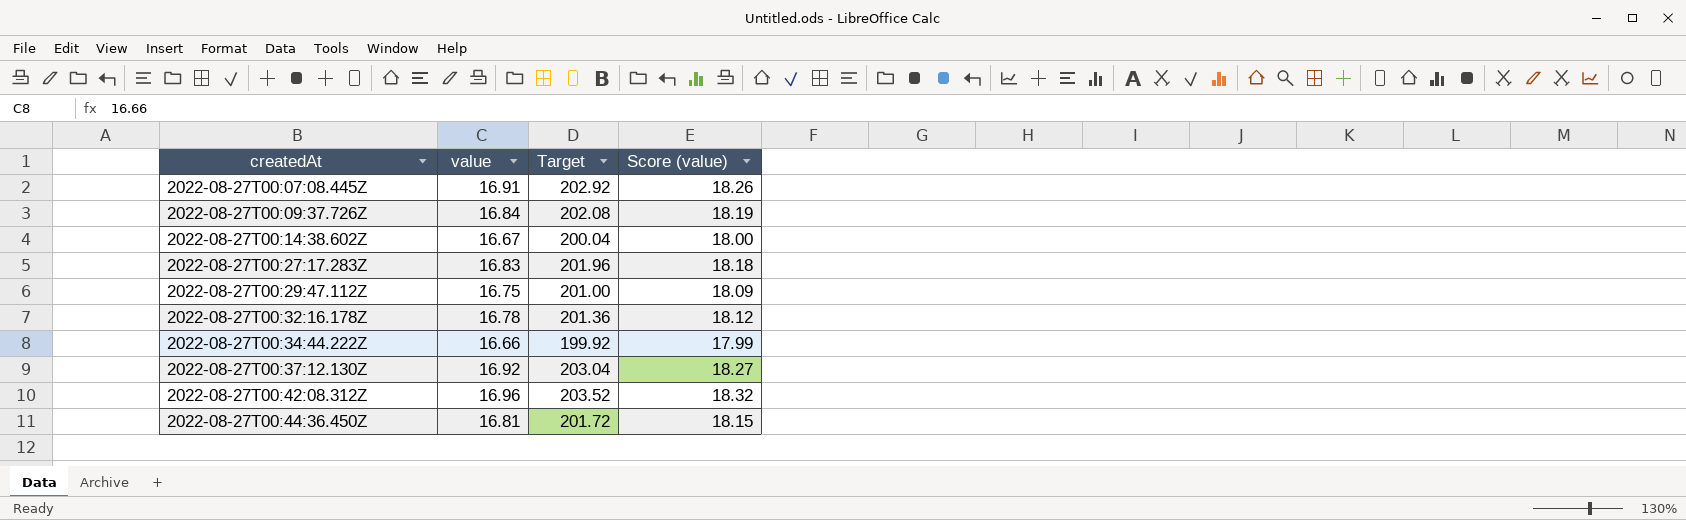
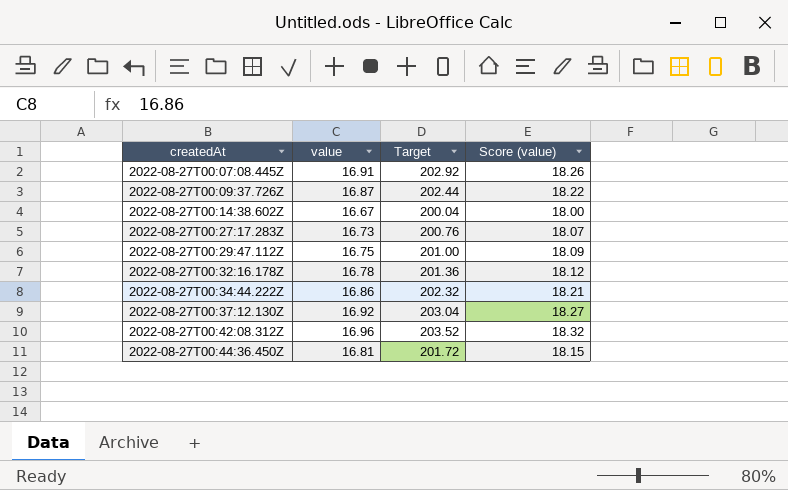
2022-08-27T00:09:37.726Z | value: 16.84 -> 16.87
2022-08-27T00:09:37.726Z | Target: 202.08 -> 202.44
2022-08-27T00:09:37.726Z | Score (value): 18.19 -> 18.22
2022-08-27T00:27:17.283Z | value: 16.83 -> 16.73
2022-08-27T00:27:17.283Z | Target: 201.96 -> 200.76
2022-08-27T00:27:17.283Z | Score (value): 18.18 -> 18.07
2022-08-27T00:34:44.222Z | value: 16.66 -> 16.86
2022-08-27T00:34:44.222Z | Target: 199.92 -> 202.32
2022-08-27T00:34:44.222Z | Score (value): 17.99 -> 18.21

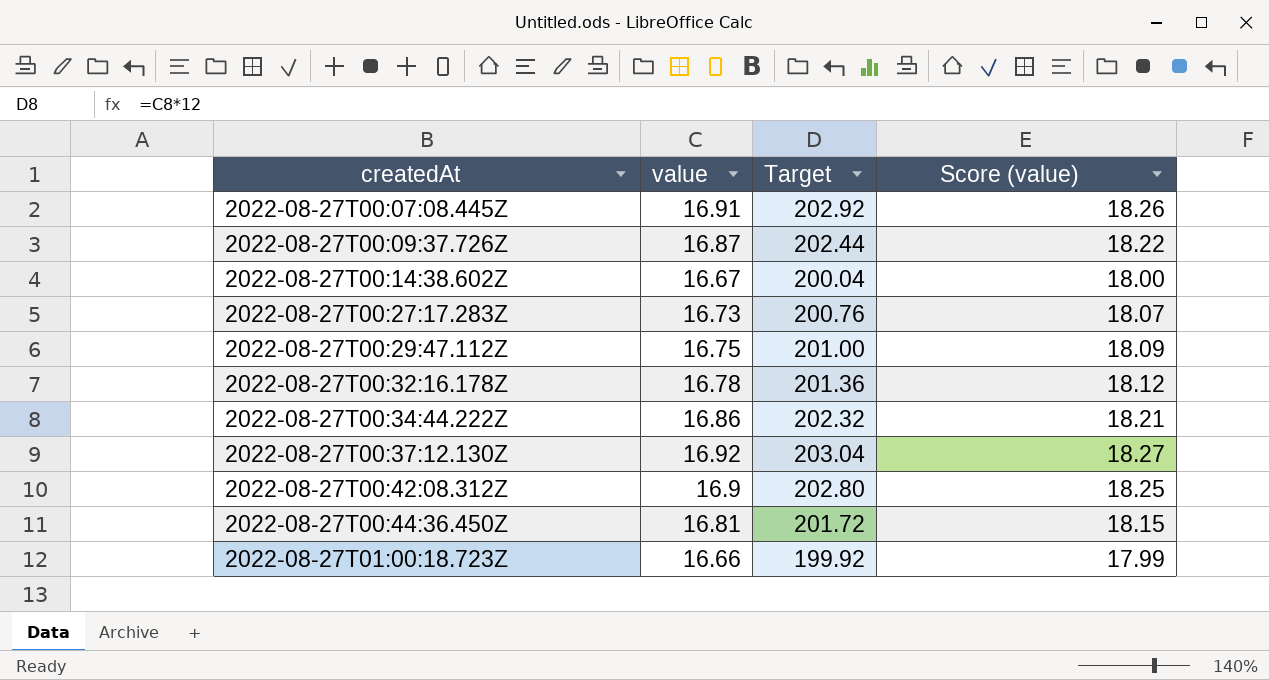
2022-08-27T00:42:08.312Z | value: 16.96 -> 16.9
2022-08-27T00:42:08.312Z | Target: 203.52 -> 202.80
2022-08-27T00:42:08.312Z | Score (value): 18.32 -> 18.25
row 2022-08-27T01:00:18.723Z: none -> 16.66 | 199.92 | 17.99

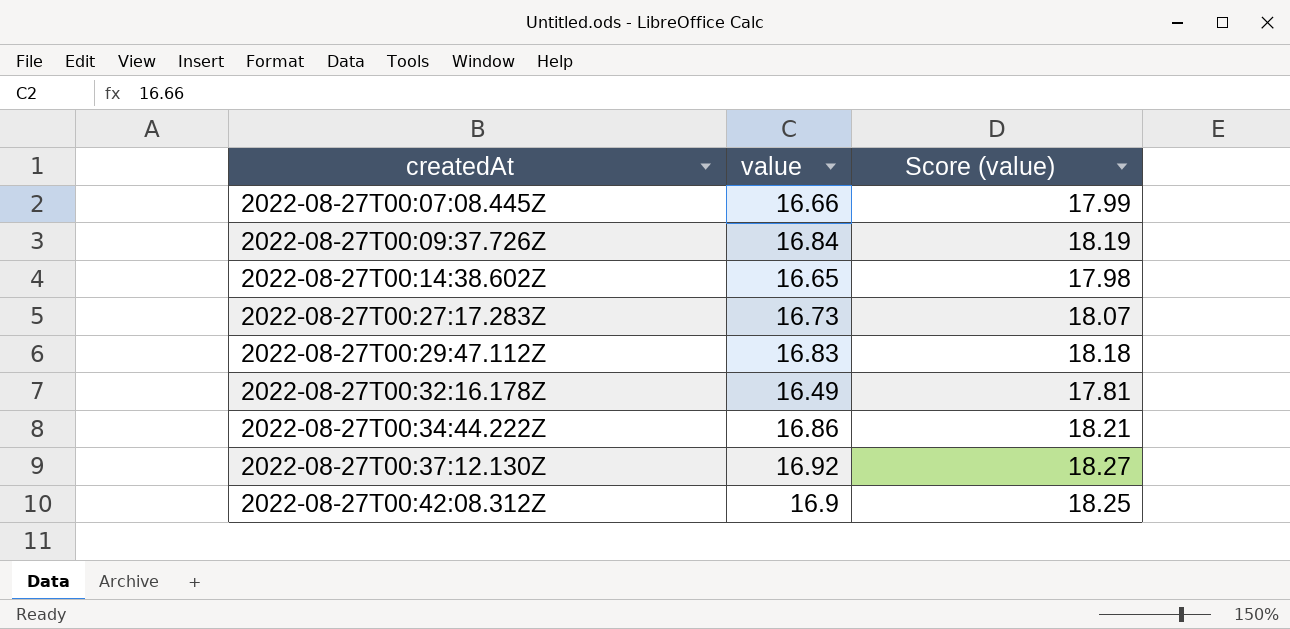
column Target | formula: [value] * 12 -> none
row 2022-08-27T00:44:36.450Z: 16.81 | 201.72 | 18.15 -> none
row 2022-08-27T01:00:18.723Z: 16.66 | 199.92 | 17.99 -> none
2022-08-27T00:07:08.445Z | value: 16.91 -> 16.66
2022-08-27T00:07:08.445Z | Score (value): 18.26 -> 17.99
2022-08-27T00:09:37.726Z | value: 16.87 -> 16.84
2022-08-27T00:09:37.726Z | Score (value): 18.22 -> 18.19
2022-08-27T00:14:38.602Z | value: 16.67 -> 16.65
2022-08-27T00:14:38.602Z | Score (value): 18.00 -> 17.98
2022-08-27T00:29:47.112Z | value: 16.75 -> 16.83
2022-08-27T00:29:47.112Z | Score (value): 18.09 -> 18.18
2022-08-27T00:32:16.178Z | value: 16.78 -> 16.49
2022-08-27T00:32:16.178Z | Score (value): 18.12 -> 17.81

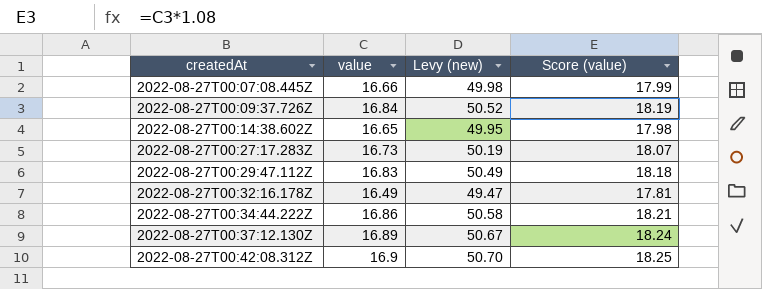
column Levy (new) | formula: none -> [value] * 3
2022-08-27T00:37:12.130Z | value: 16.92 -> 16.89
2022-08-27T00:37:12.130Z | Score (value): 18.27 -> 18.24

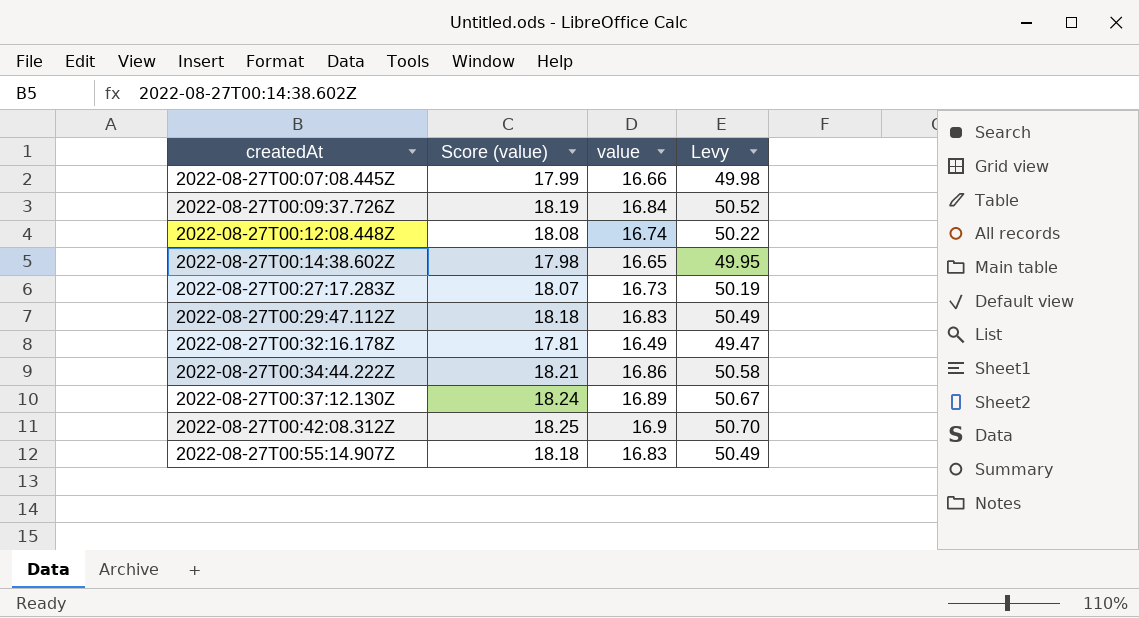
column Score (value) | position: 4 -> 2
column name: Levy (new) -> Levy
row 2022-08-27T00:12:08.448Z: none -> 18.08 | 16.74 | 50.22
row 2022-08-27T00:55:14.907Z: none -> 18.18 | 16.83 | 50.49

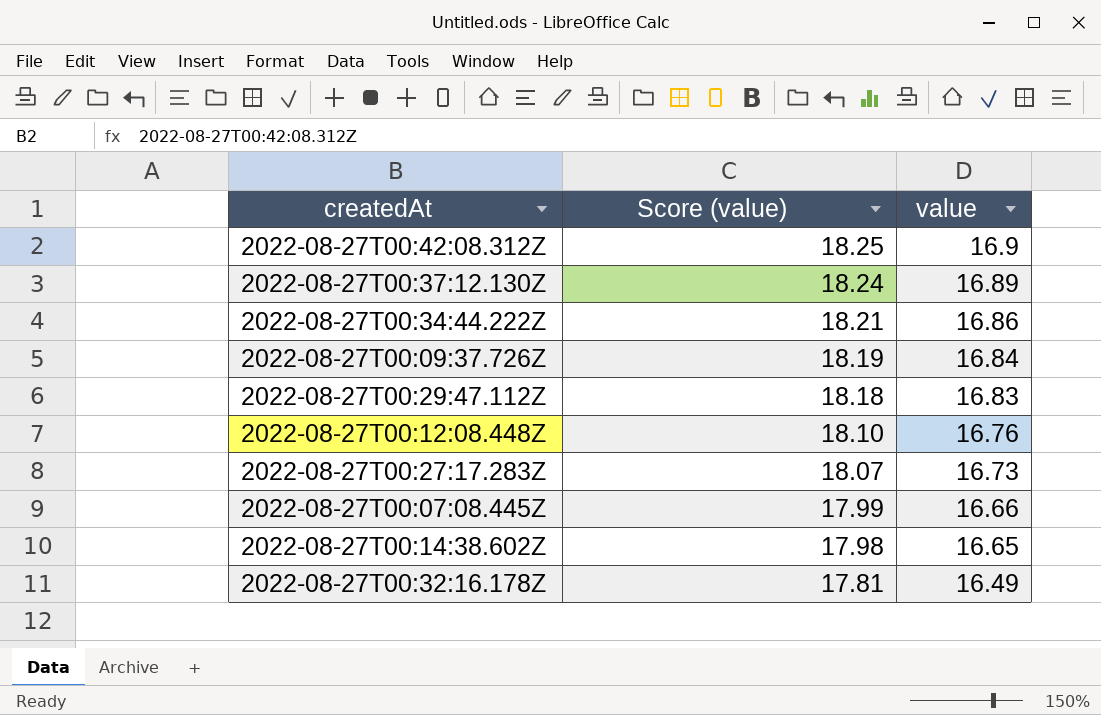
row order: createdAt ascending -> Score (value) descending
column Levy | formula: [value] * 3 -> none
row 2022-08-27T00:55:14.907Z: 18.18 | 16.83 | 50.49 -> none
2022-08-27T00:12:08.448Z | Score (value): 18.08 -> 18.10
2022-08-27T00:12:08.448Z | value: 16.74 -> 16.76

